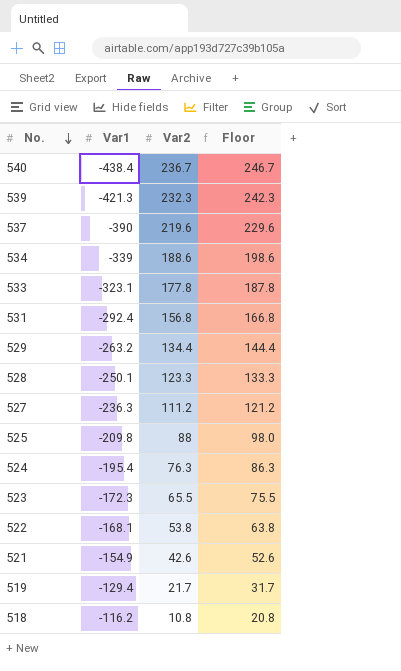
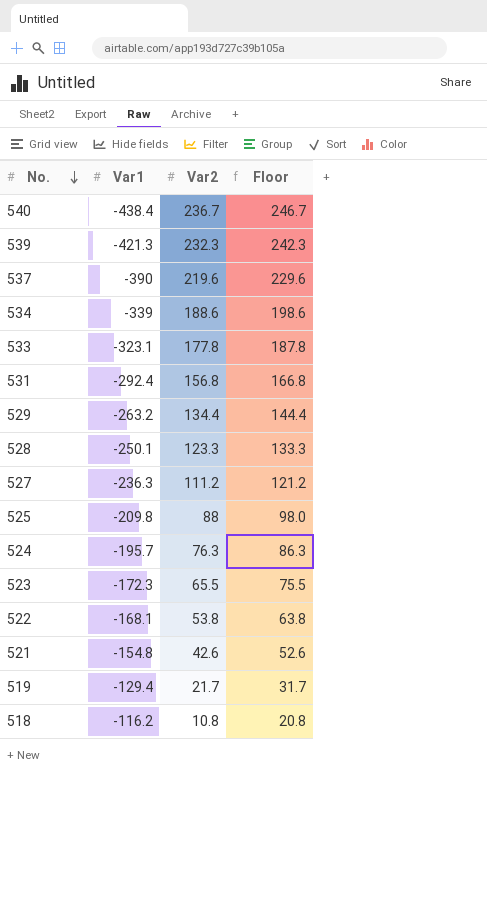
524 | Var1: -195.4 -> -195.7
521 | Var1: -154.9 -> -154.8

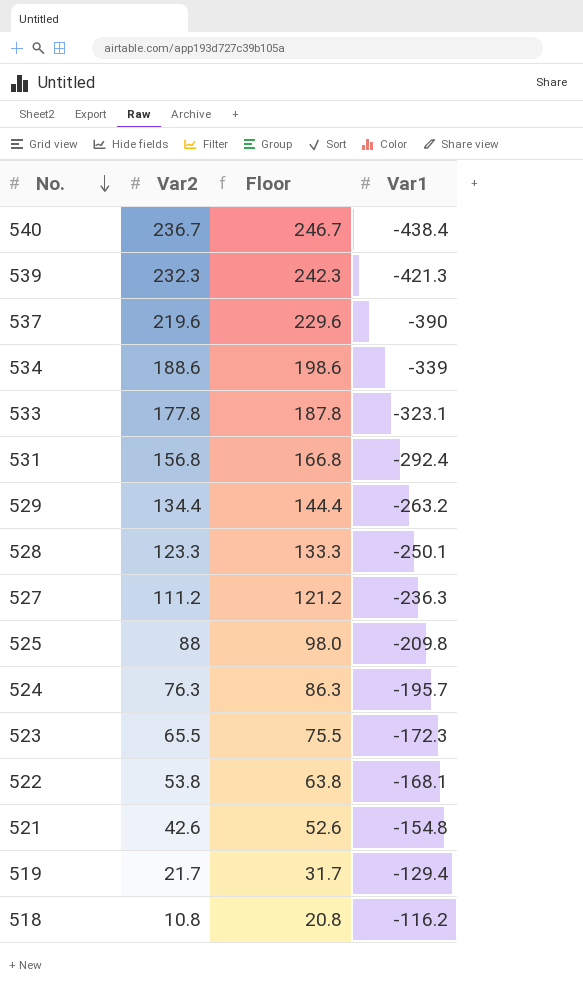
column Var1 | position: 2 -> 4

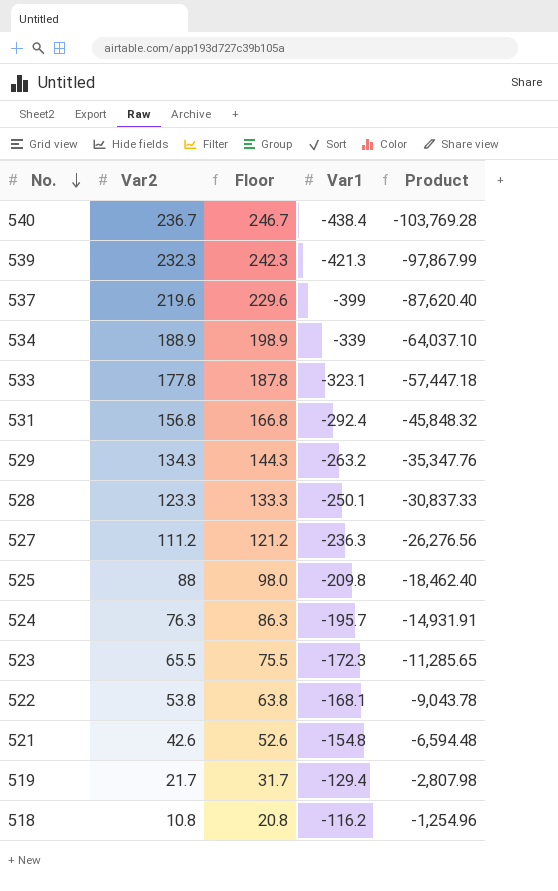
column Product | formula: none -> [Var2] * [Var1]
537 | Var1: -390 -> -399
534 | Var2: 188.6 -> 188.9
534 | Floor: 198.6 -> 198.9
529 | Var2: 134.4 -> 134.3
529 | Floor: 144.4 -> 144.3

